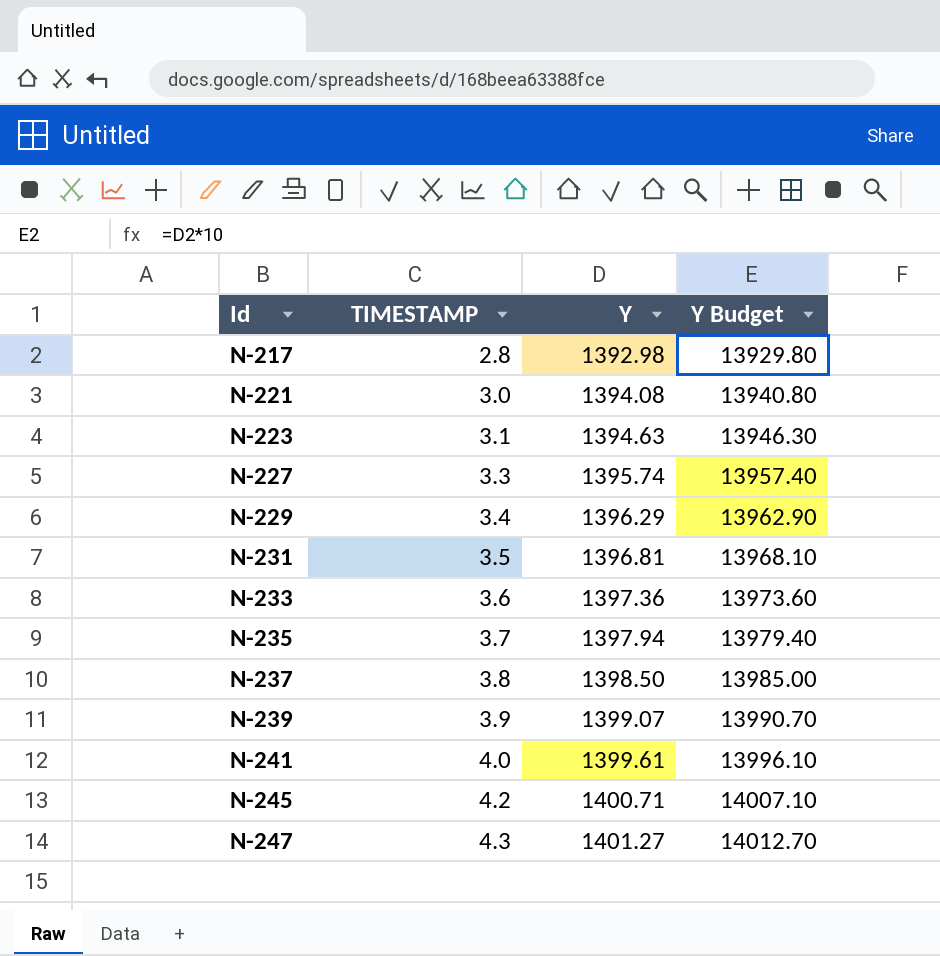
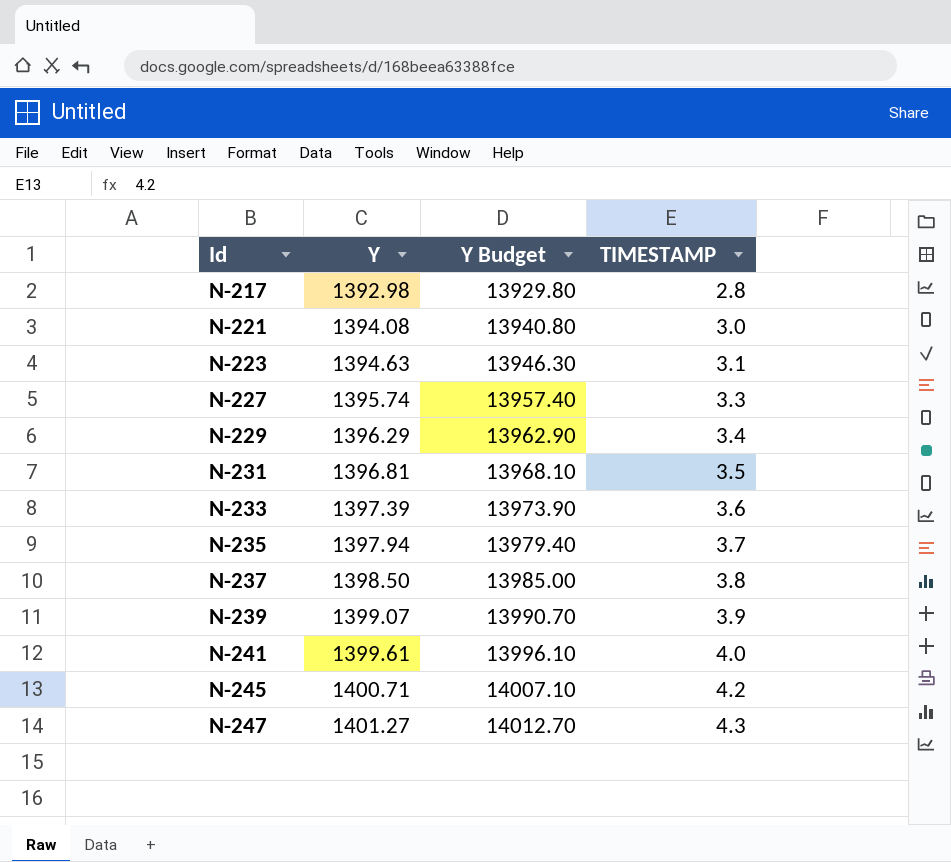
column TIMESTAMP | position: 2 -> 4
N-233 | Y: 1397.36 -> 1397.39
N-233 | Y Budget: 13973.60 -> 13973.90

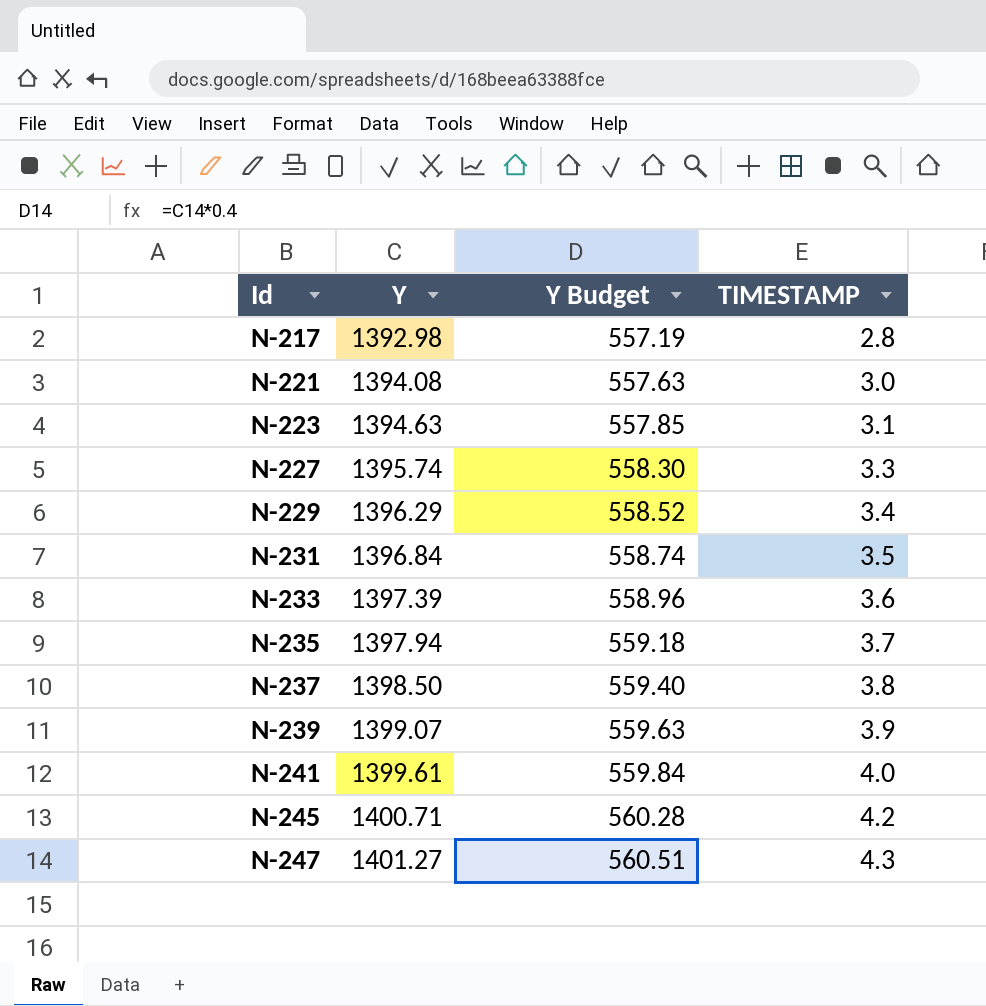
column Y Budget | formula: [Y] * 10 -> [Y] * 0.4
N-231 | Y: 1396.81 -> 1396.84

